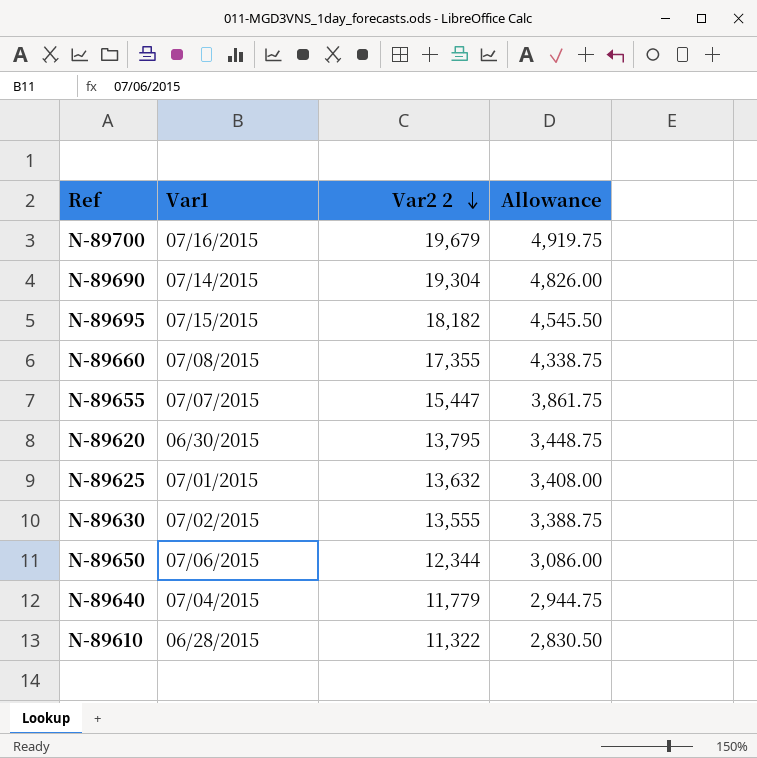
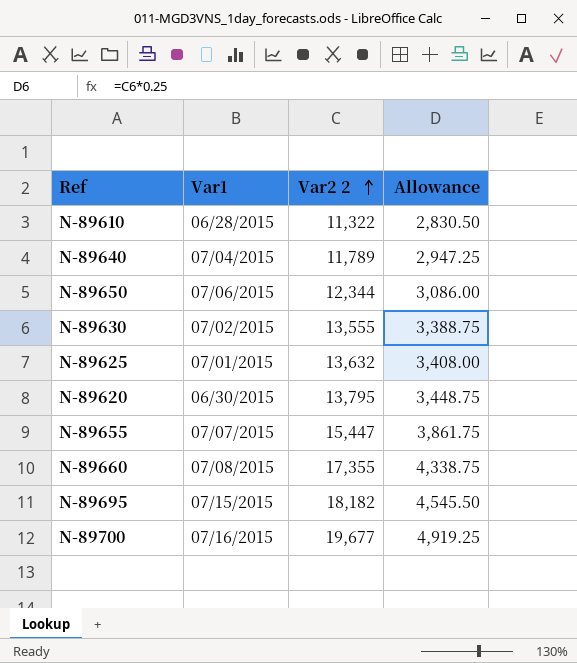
row order: Var2 2 descending -> Var2 2 ascending
row N-89690: 07/14/2015 | 19,304 | 4,826.00 -> none
N-89640 | Var2 2: 11,779 -> 11,789
N-89640 | Allowance: 2,944.75 -> 2,947.25
N-89700 | Var2 2: 19,679 -> 19,677
N-89700 | Allowance: 4,919.75 -> 4,919.25

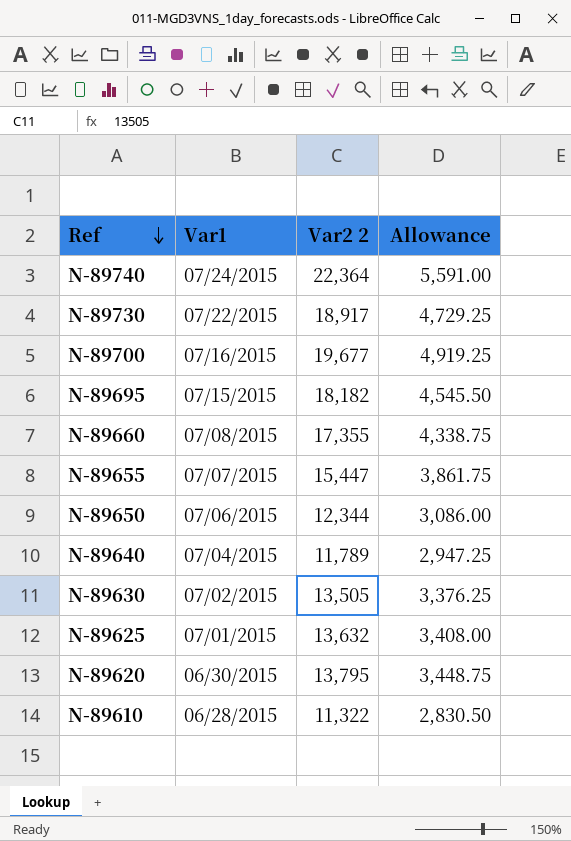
row order: Var2 2 ascending -> Ref descending
row N-89740: none -> 07/24/2015 | 22,364 | 5,591.00
row N-89730: none -> 07/22/2015 | 18,917 | 4,729.25
N-89630 | Var2 2: 13,555 -> 13,505
N-89630 | Allowance: 3,388.75 -> 3,376.25

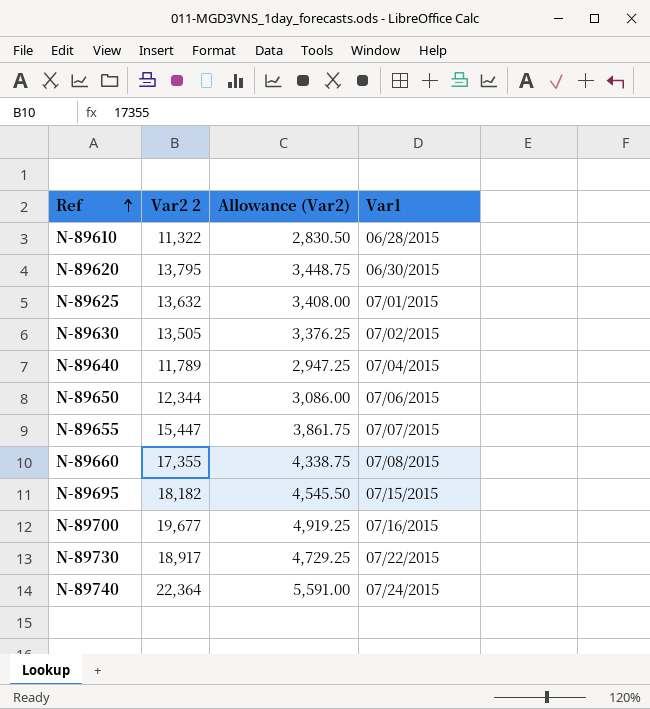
row order: Ref descending -> Ref ascending
column name: Allowance -> Allowance (Var2)
column Var1 | position: 2 -> 4

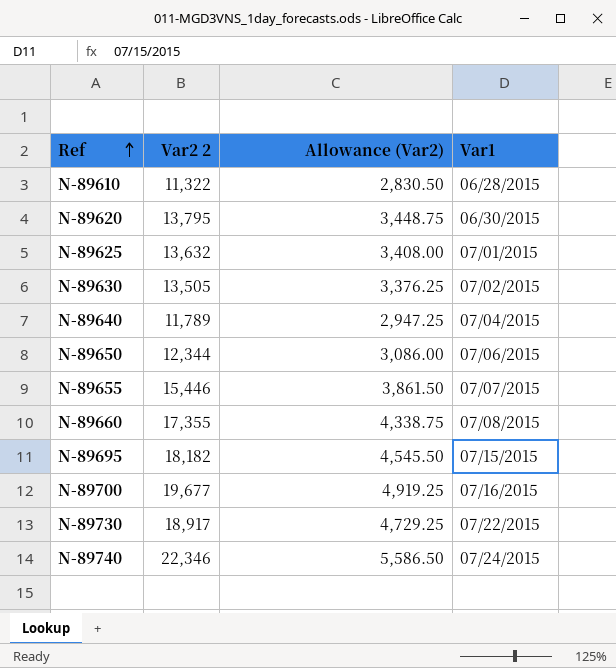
N-89655 | Var2 2: 15,447 -> 15,446
N-89655 | Allowance (Var2): 3,861.75 -> 3,861.50
N-89740 | Var2 2: 22,364 -> 22,346
N-89740 | Allowance (Var2): 5,591.00 -> 5,586.50

